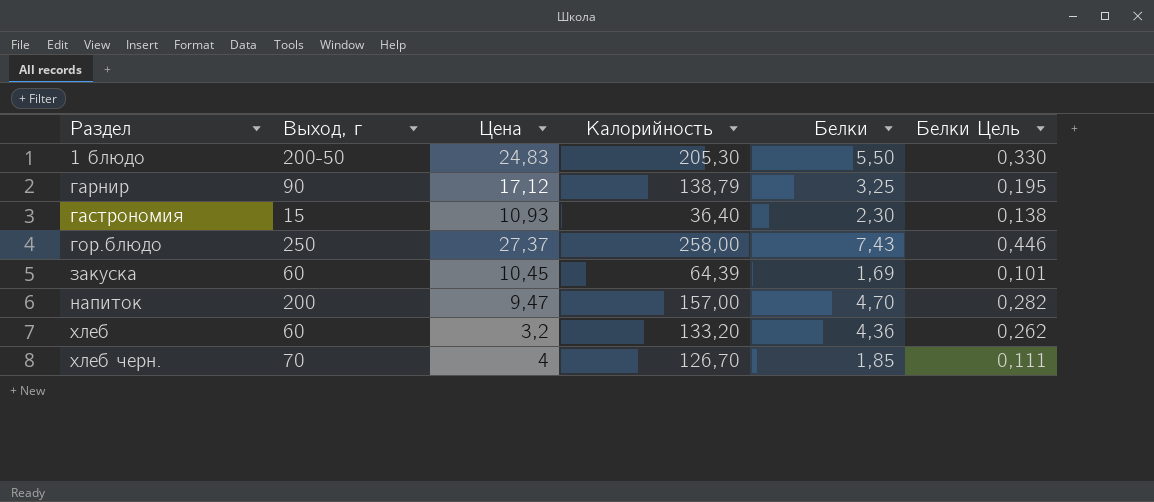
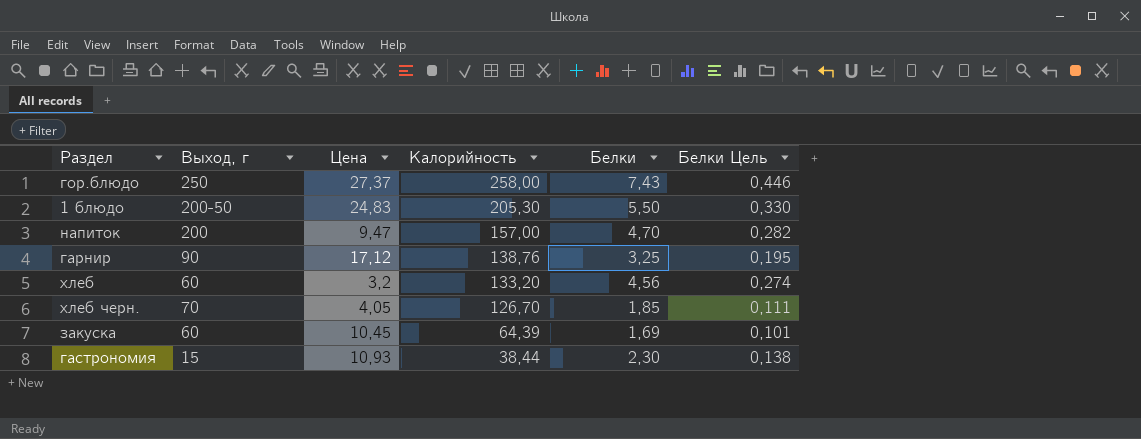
row order: Раздел ascending -> Калорийность descending
гарнир | Калорийность: 138,79 -> 138,76
хлеб | Белки: 4,36 -> 4,56
хлеб | Белки Цель: 0,262 -> 0,274
хлеб черн. | Цена: 4 -> 4,05
гастрономия | Калорийность: 36,40 -> 38,44

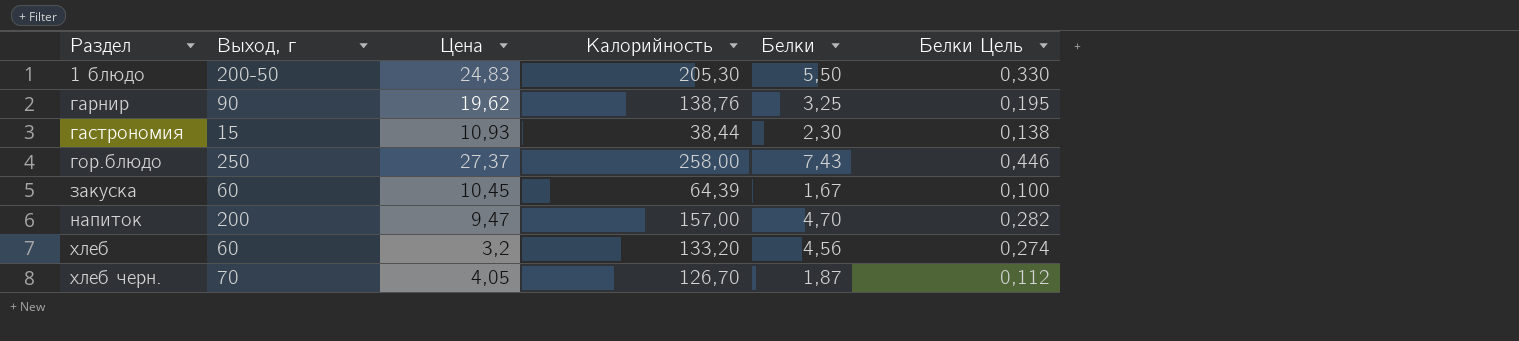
row order: Калорийность descending -> Раздел ascending
гарнир | Цена: 17,12 -> 19,62
закуска | Белки: 1,69 -> 1,67
закуска | Белки Цель: 0,101 -> 0,100
хлеб черн. | Белки: 1,85 -> 1,87
хлеб черн. | Белки Цель: 0,111 -> 0,112

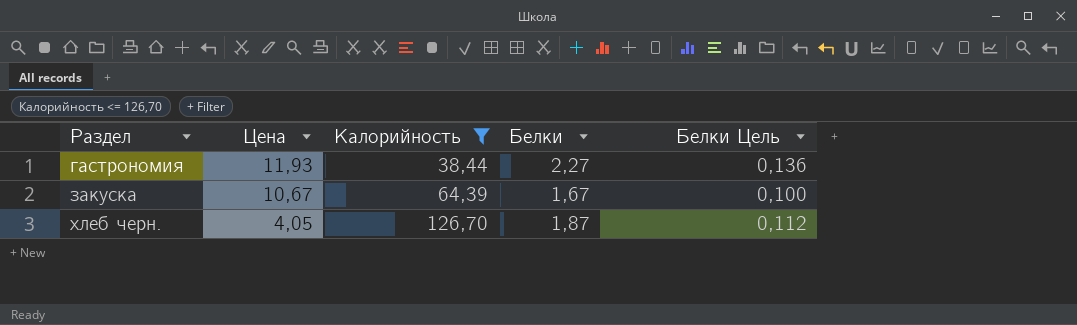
filter: none -> Калорийность <= 126,70
column Выход, г | position: 2 -> none
гастрономия | Цена: 10,93 -> 11,93
гастрономия | Белки: 2,30 -> 2,27
гастрономия | Белки Цель: 0,138 -> 0,136
закуска | Цена: 10,45 -> 10,67

